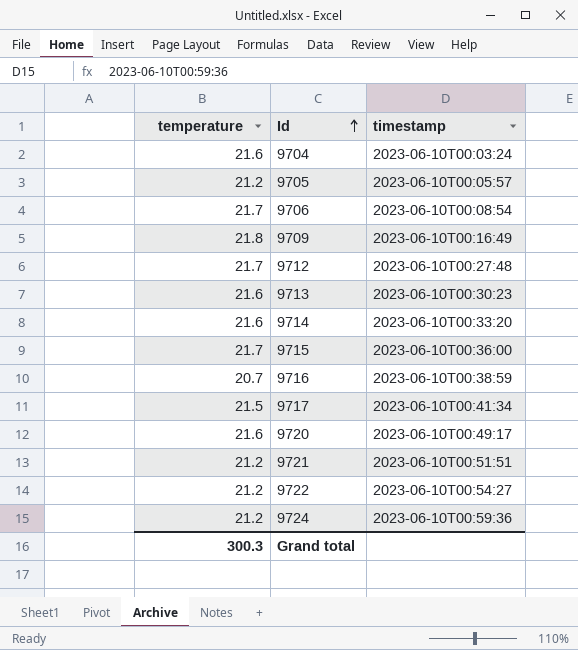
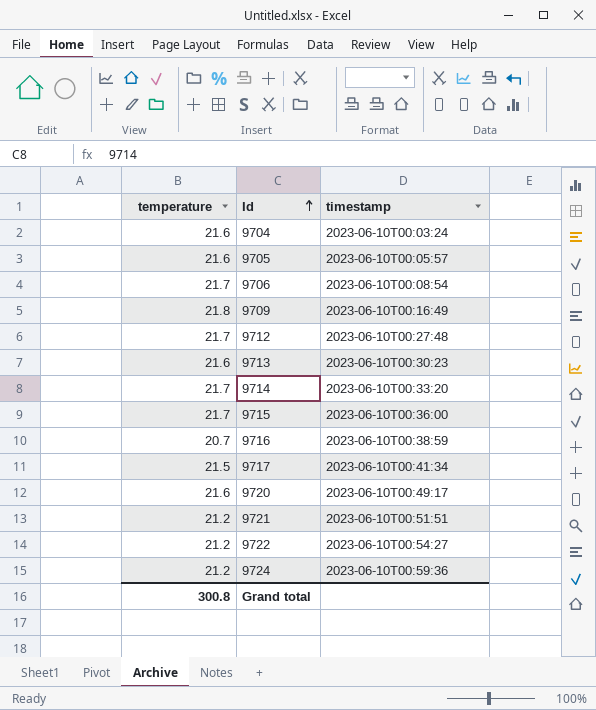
9705 | temperature: 21.2 -> 21.6
9714 | temperature: 21.6 -> 21.7
Grand total | temperature: 300.3 -> 300.8

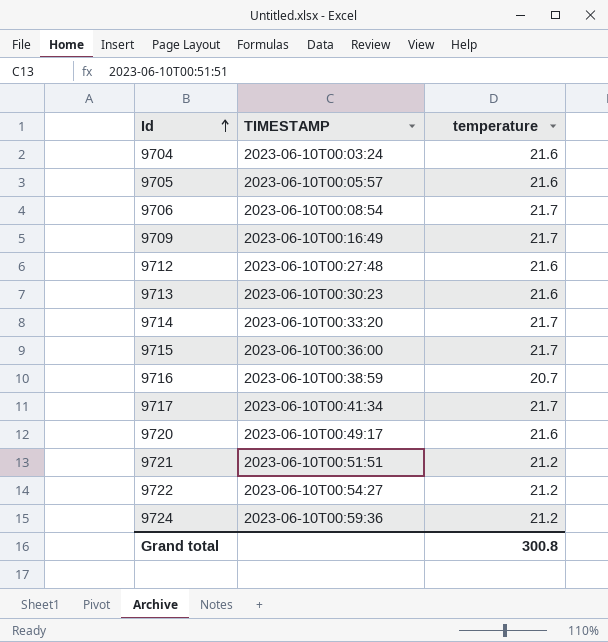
column name: timestamp -> TIMESTAMP
column temperature | position: 1 -> 3
9709 | temperature: 21.8 -> 21.7
9712 | temperature: 21.7 -> 21.6
9717 | temperature: 21.5 -> 21.7

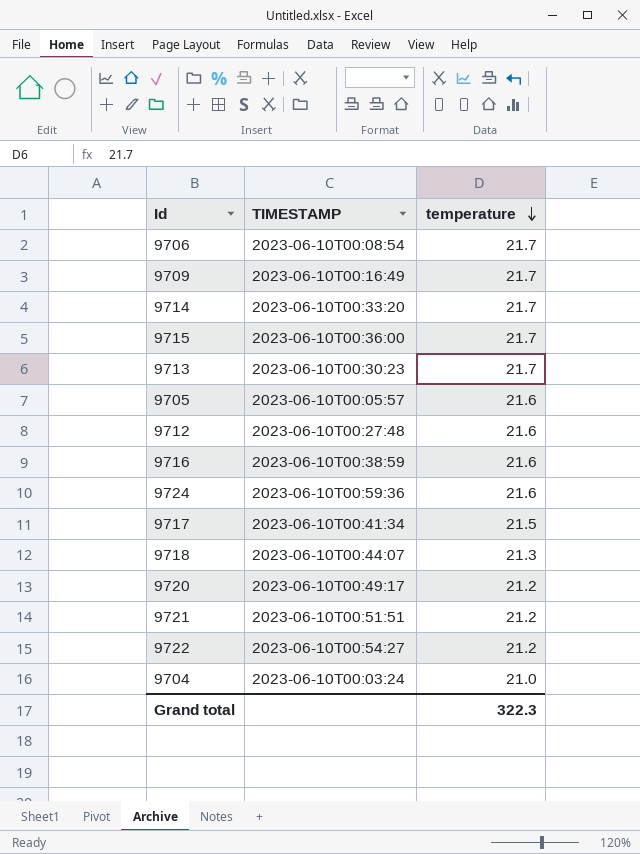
row order: Id ascending -> temperature descending
9713 | temperature: 21.6 -> 21.7
9716 | temperature: 20.7 -> 21.6
9724 | temperature: 21.2 -> 21.6
9717 | temperature: 21.7 -> 21.5
row 9718: none -> 2023-06-10T00:44:07 | 21.3
9720 | temperature: 21.6 -> 21.2
9704 | temperature: 21.6 -> 21.0
Grand total | temperature: 300.8 -> 322.3

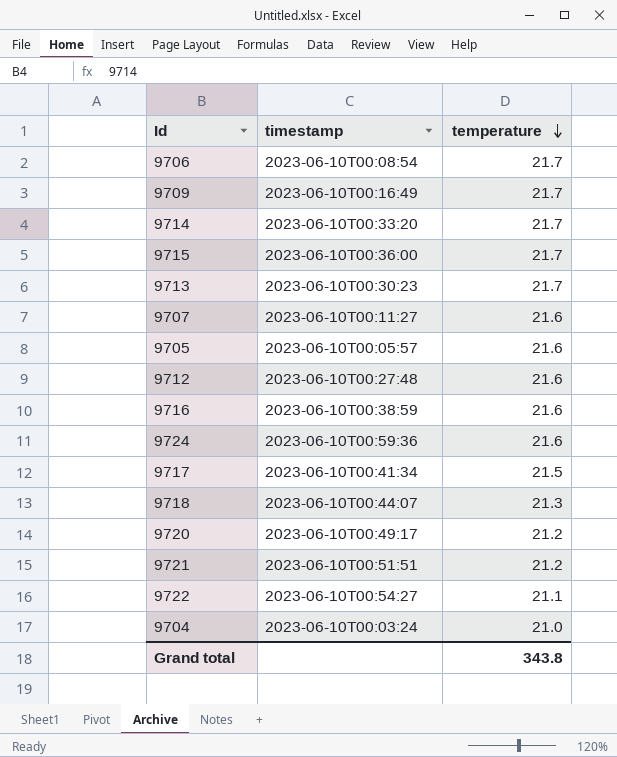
column name: TIMESTAMP -> timestamp
row 9707: none -> 2023-06-10T00:11:27 | 21.6
9722 | temperature: 21.2 -> 21.1
Grand total | temperature: 322.3 -> 343.8

